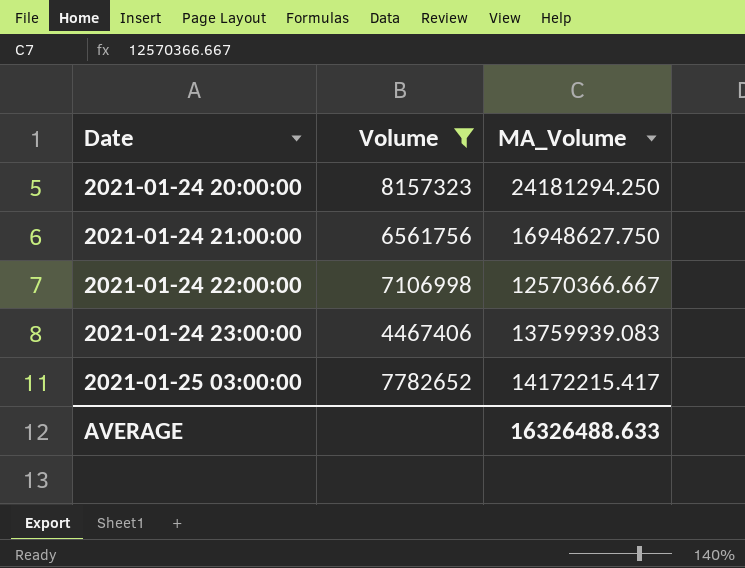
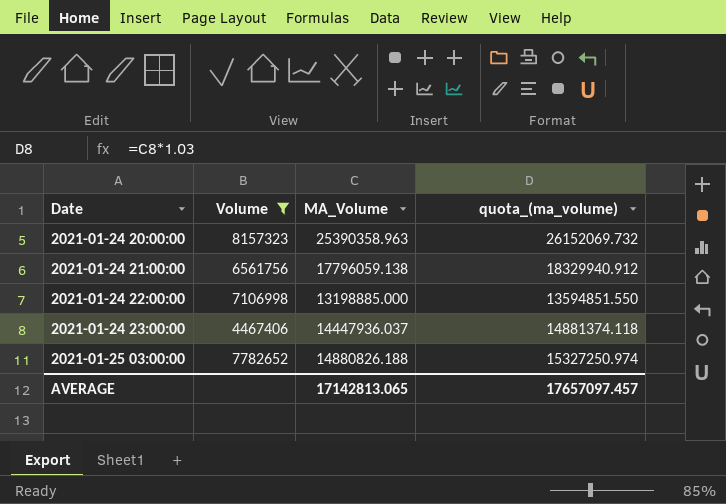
column quota_(ma_volume) | formula: none -> [MA_Volume] * 1.03
2021-01-24 20:00:00 | MA_Volume: 24181294.250 -> 25390358.963
2021-01-24 21:00:00 | MA_Volume: 16948627.750 -> 17796059.138
2021-01-24 22:00:00 | MA_Volume: 12570366.667 -> 13198885.000
2021-01-24 23:00:00 | MA_Volume: 13759939.083 -> 14447936.037
2021-01-25 03:00:00 | MA_Volume: 14172215.417 -> 14880826.188
AVERAGE | MA_Volume: 16326488.633 -> 17142813.065

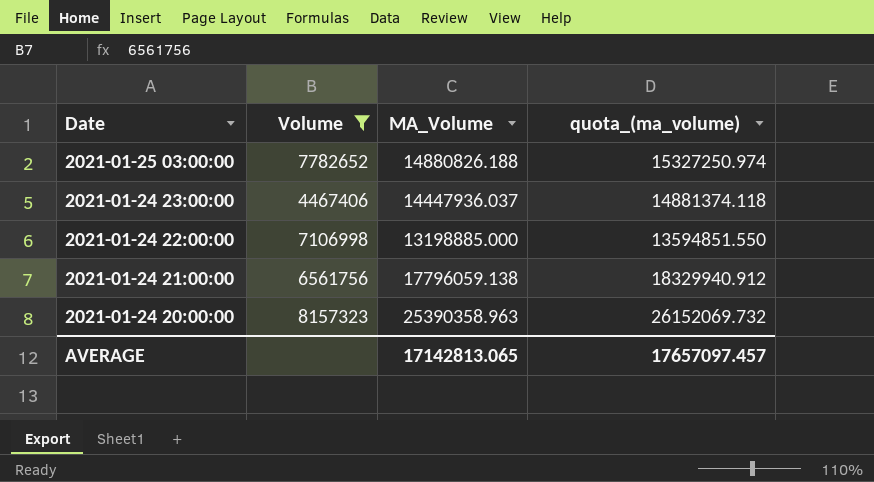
row order: Date ascending -> Date descending

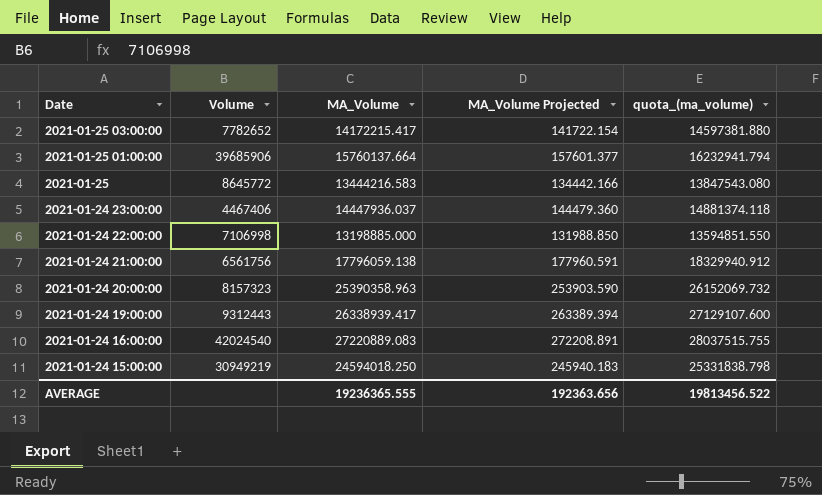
filter: Volume <= 8157323 -> none
column MA_Volume Projected | formula: none -> [MA_Volume] * 0.01
2021-01-25 03:00:00 | MA_Volume: 14880826.188 -> 14172215.417
2021-01-25 03:00:00 | quota_(ma_volume): 15327250.974 -> 14597381.880
AVERAGE | MA_Volume: 17142813.065 -> 19236365.555
AVERAGE | quota_(ma_volume): 17657097.457 -> 19813456.522

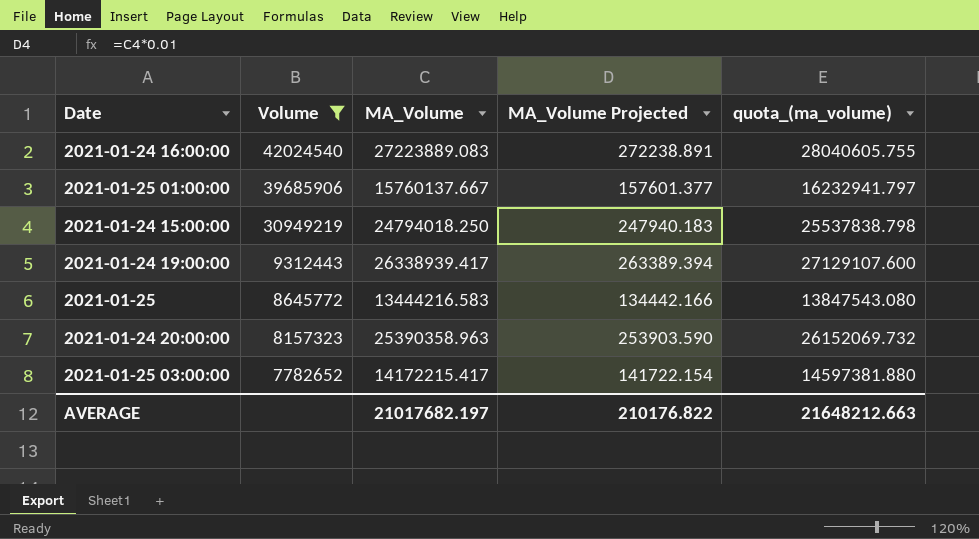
filter: none -> Volume >= 7782652
row order: Date descending -> Volume descending
2021-01-24 16:00:00 | MA_Volume: 27220889.083 -> 27223889.083
2021-01-24 16:00:00 | MA_Volume Projected: 272208.891 -> 272238.891
2021-01-24 16:00:00 | quota_(ma_volume): 28037515.755 -> 28040605.755
2021-01-25 01:00:00 | MA_Volume: 15760137.664 -> 15760137.667
2021-01-25 01:00:00 | quota_(ma_volume): 16232941.794 -> 16232941.797
2021-01-24 15:00:00 | MA_Volume: 24594018.250 -> 24794018.250
2021-01-24 15:00:00 | MA_Volume Projected: 245940.183 -> 247940.183
2021-01-24 15:00:00 | quota_(ma_volume): 25331838.798 -> 25537838.798
AVERAGE | MA_Volume: 19236365.555 -> 21017682.197
AVERAGE | MA_Volume Projected: 192363.656 -> 210176.822
AVERAGE | quota_(ma_volume): 19813456.522 -> 21648212.663

